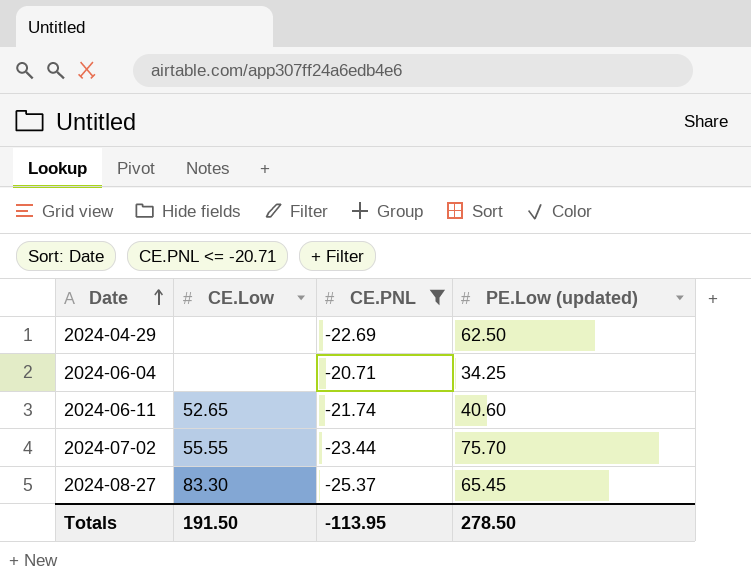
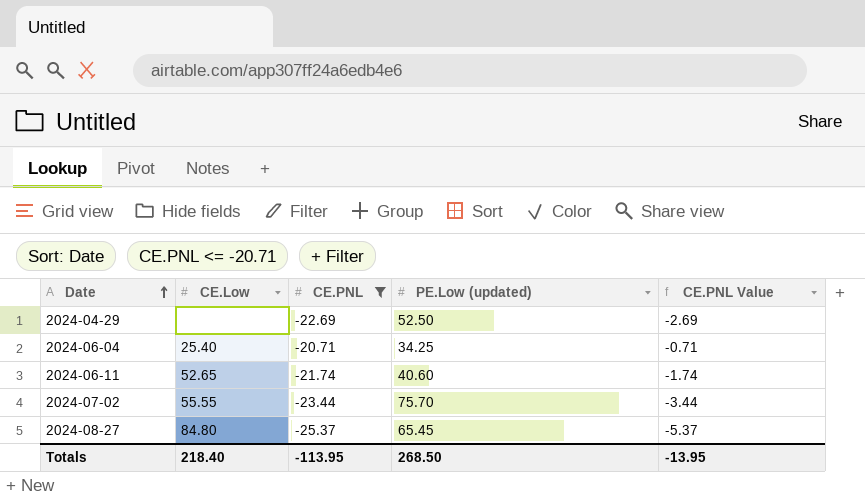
column CE.PNL Value | formula: none -> [CE.PNL] + 20
2024-04-29 | PE.Low (updated): 62.50 -> 52.50
2024-06-04 | CE.Low: none -> 25.40
2024-08-27 | CE.Low: 83.30 -> 84.80
Totals | CE.Low: 191.50 -> 218.40
Totals | PE.Low (updated): 278.50 -> 268.50

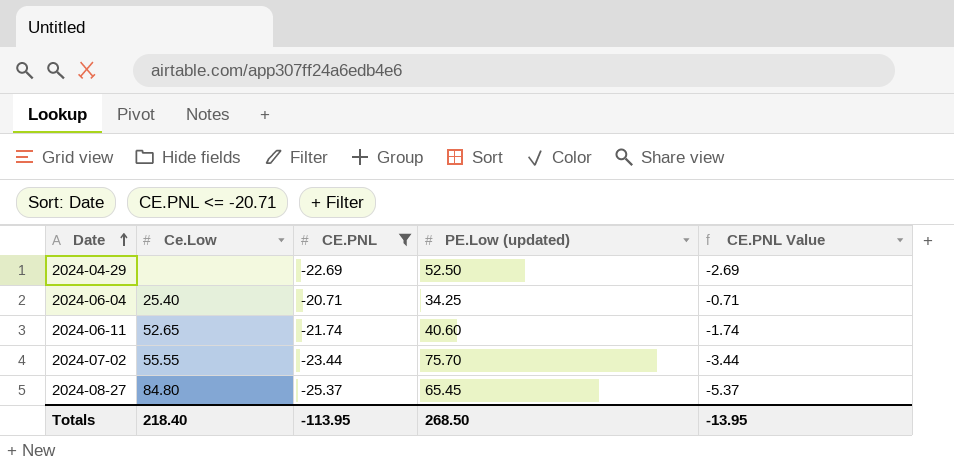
column name: CE.Low -> Ce.Low

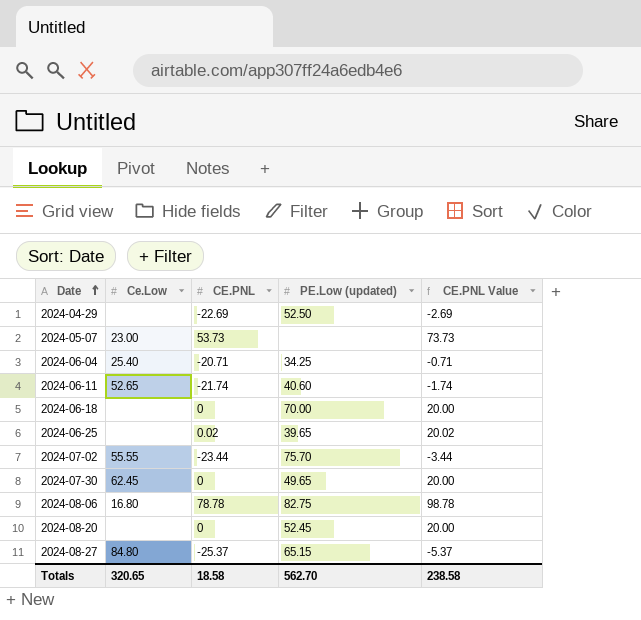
filter: CE.PNL <= -20.71 -> none
2024-08-27 | PE.Low (updated): 65.45 -> 65.15
Totals | Ce.Low: 218.40 -> 320.65
Totals | CE.PNL: -113.95 -> 18.58
Totals | PE.Low (updated): 268.50 -> 562.70
Totals | CE.PNL Value: -13.95 -> 238.58

